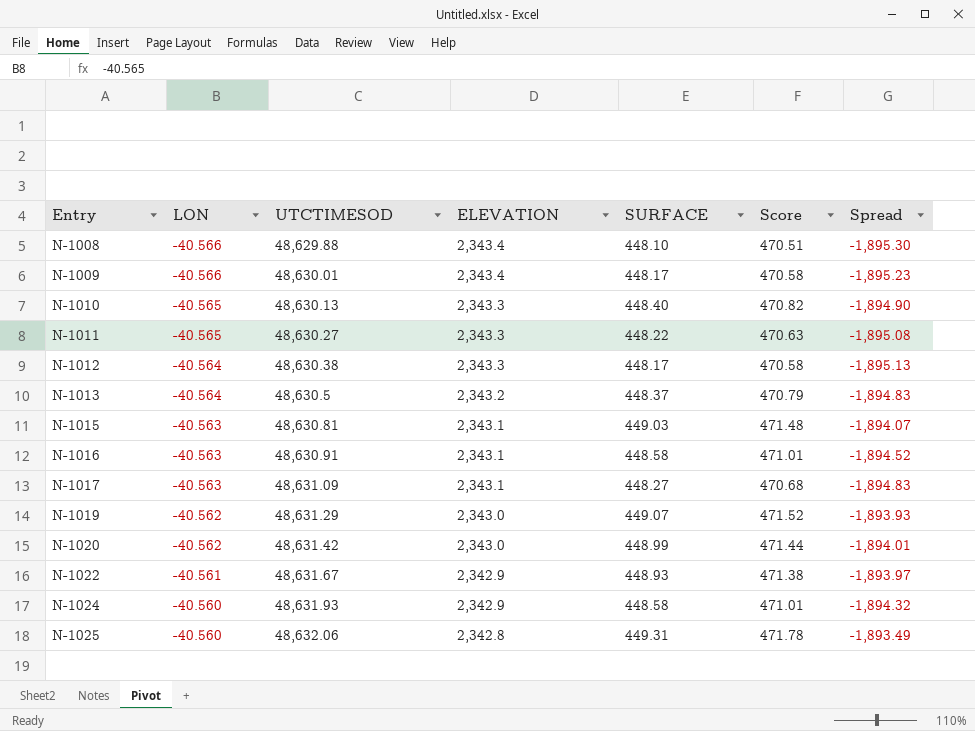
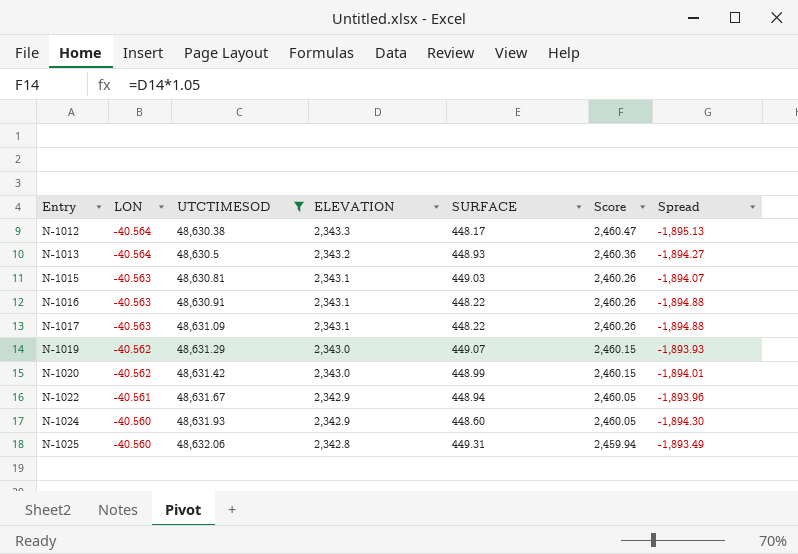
filter: none -> UTCTIMESOD >= 48,630.38
column Score | formula: [SURFACE] * 1.05 -> [ELEVATION] * 1.05
N-1013 | SURFACE: 448.37 -> 448.93
N-1013 | Spread: -1,894.83 -> -1,894.27
N-1016 | SURFACE: 448.58 -> 448.22
N-1016 | Spread: -1,894.52 -> -1,894.88
N-1017 | SURFACE: 448.27 -> 448.22
N-1017 | Spread: -1,894.83 -> -1,894.88
N-1022 | SURFACE: 448.93 -> 448.94
N-1022 | Spread: -1,893.97 -> -1,893.96
N-1024 | SURFACE: 448.58 -> 448.60
N-1024 | Spread: -1,894.32 -> -1,894.30

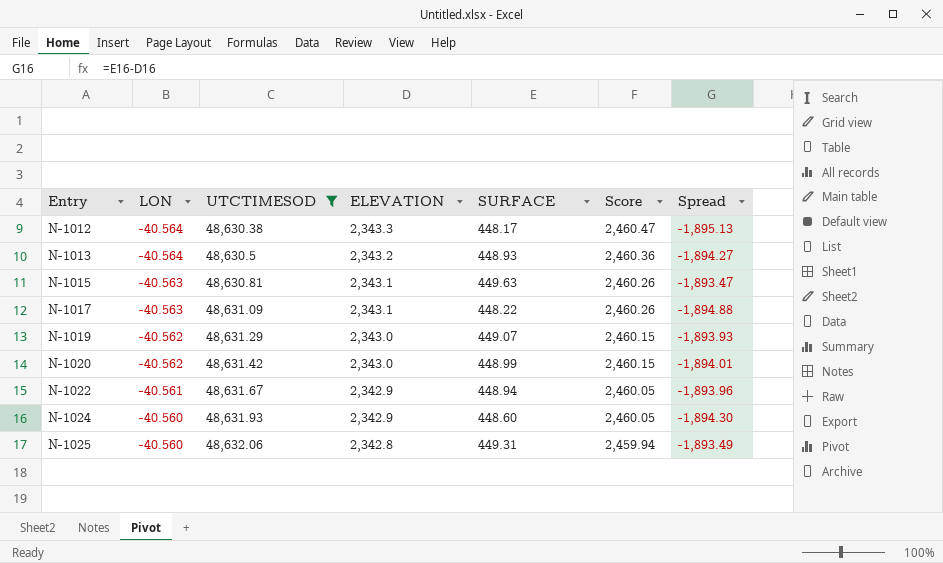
row N-1016: -40.563 | 48,630.91 | 2,343.1 | 448.22 | 2,460.26 | -1,894.88 -> none
N-1015 | SURFACE: 449.03 -> 449.63
N-1015 | Spread: -1,894.07 -> -1,893.47

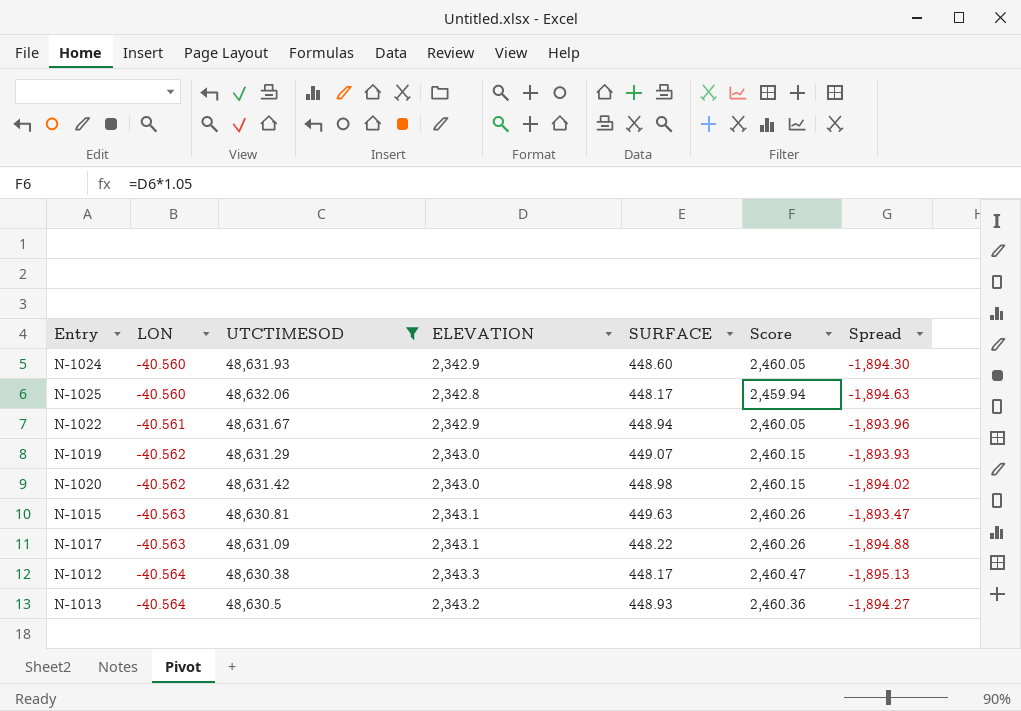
row order: Entry ascending -> LON descending
N-1025 | SURFACE: 449.31 -> 448.17
N-1025 | Spread: -1,893.49 -> -1,894.63
N-1020 | SURFACE: 448.99 -> 448.98
N-1020 | Spread: -1,894.01 -> -1,894.02

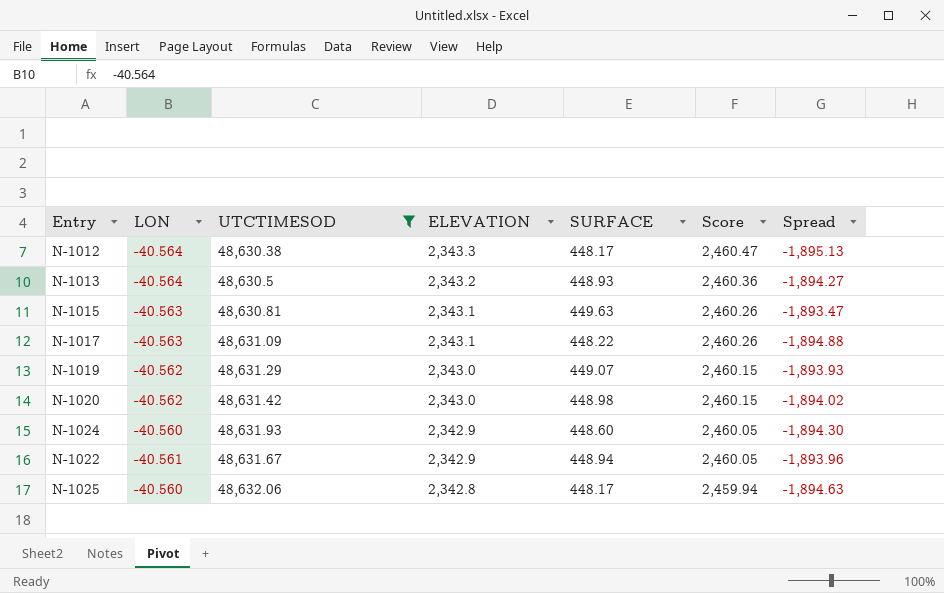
row order: LON descending -> ELEVATION descending

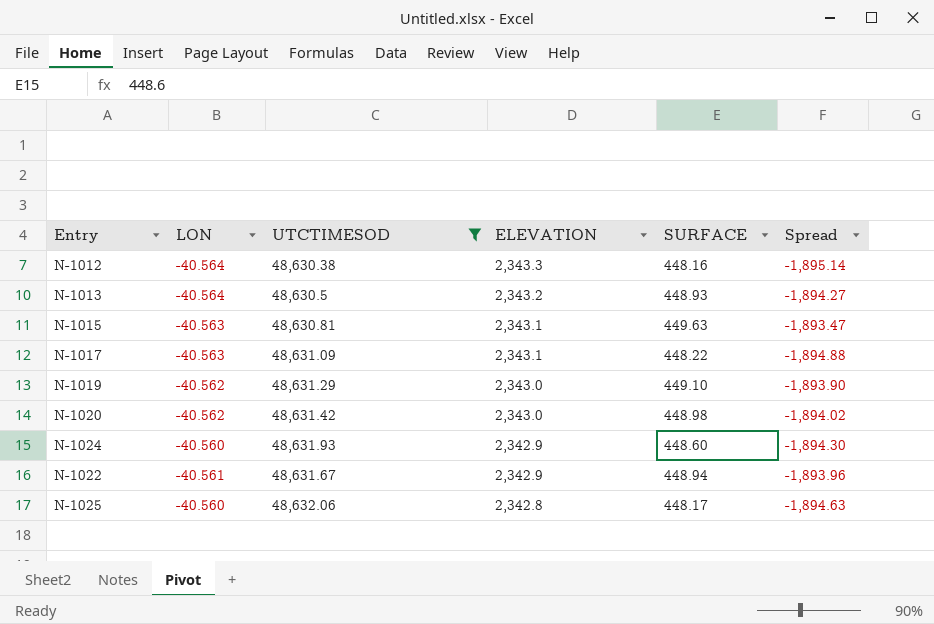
column Score | formula: [ELEVATION] * 1.05 -> none
N-1012 | SURFACE: 448.17 -> 448.16
N-1012 | Spread: -1,895.13 -> -1,895.14
N-1019 | SURFACE: 449.07 -> 449.10
N-1019 | Spread: -1,893.93 -> -1,893.90

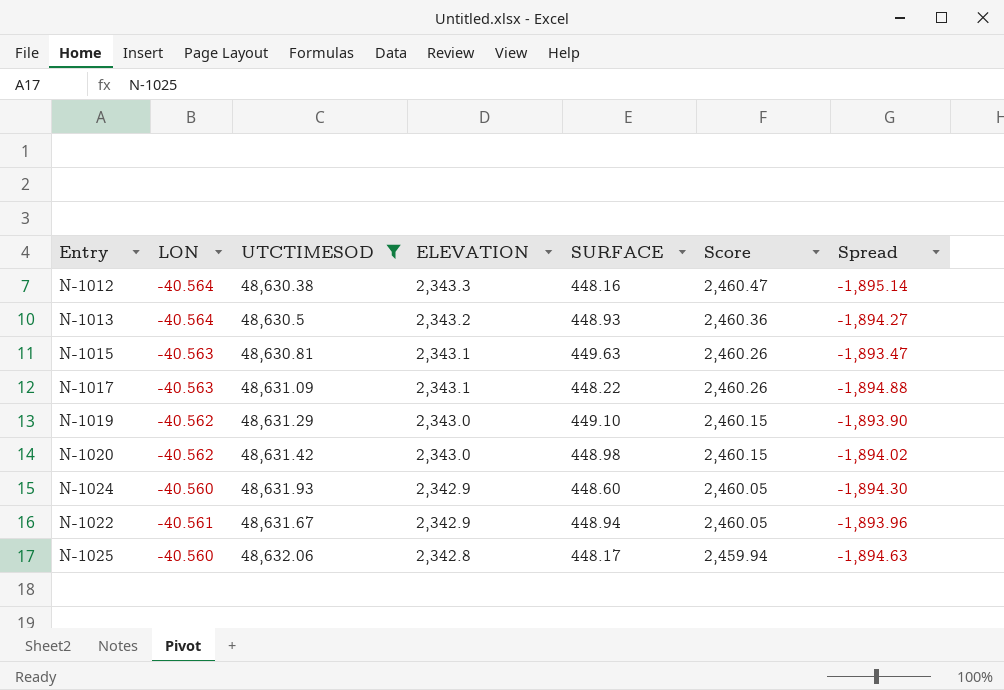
column Score | formula: none -> [ELEVATION] * 1.05

